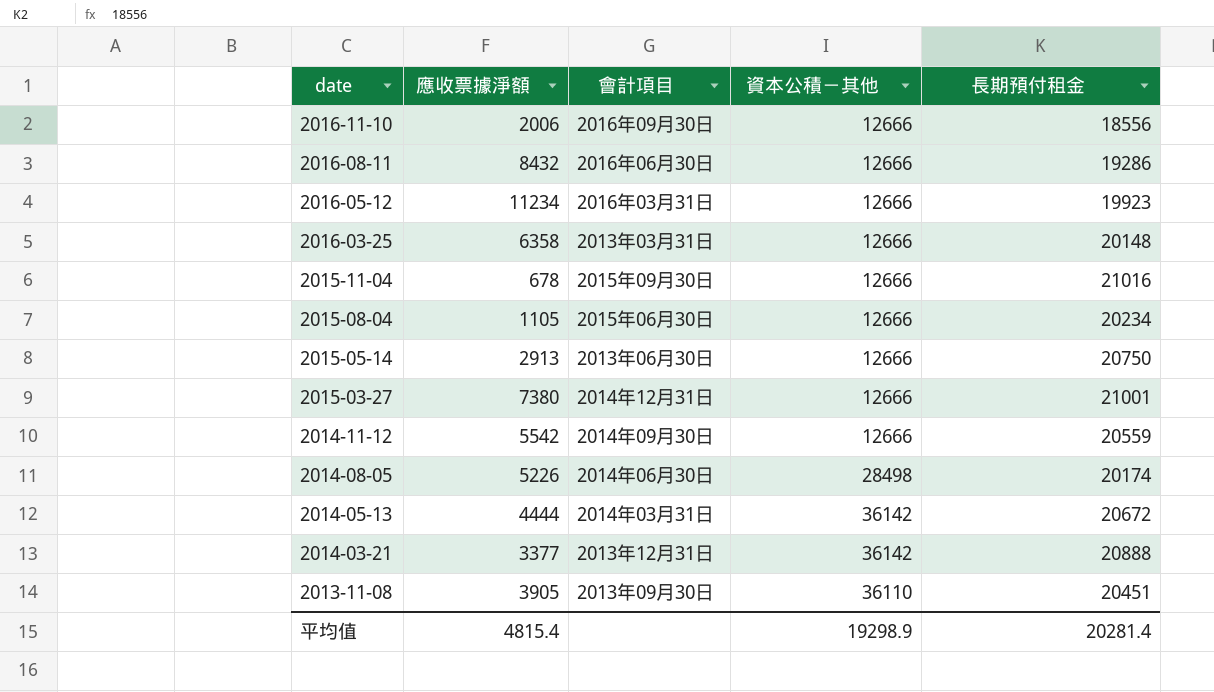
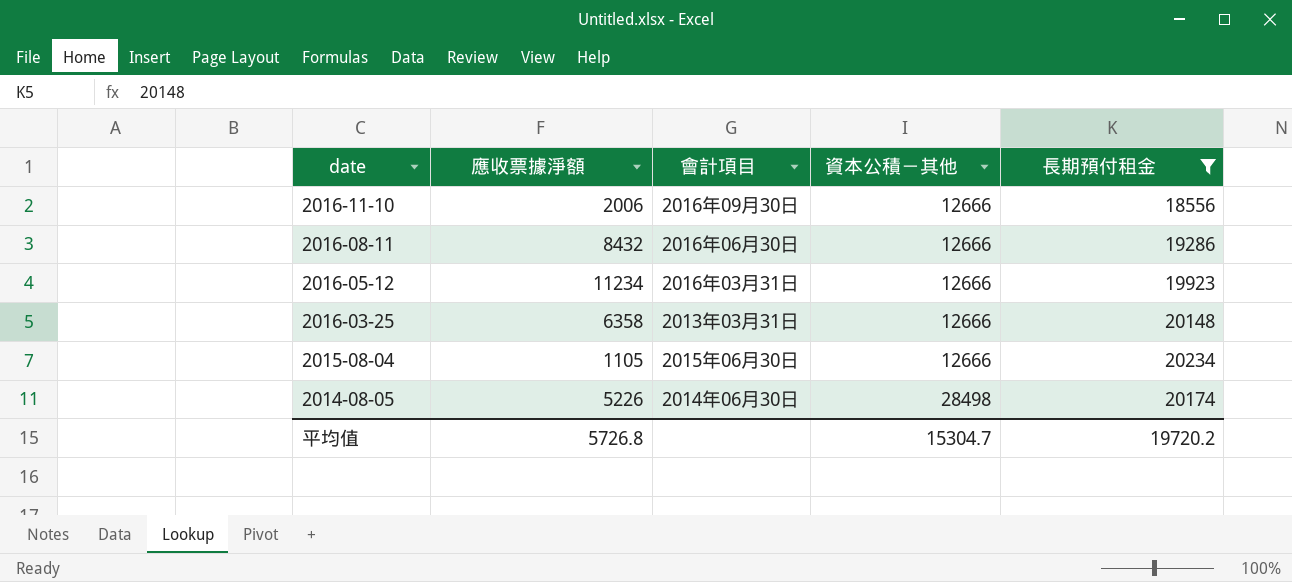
filter: none -> 長期預付租金 <= 20234
平均值 | 應收票據淨額: 4815.4 -> 5726.8
平均值 | 資本公積－其他: 19298.9 -> 15304.7
平均值 | 長期預付租金: 20281.4 -> 19720.2

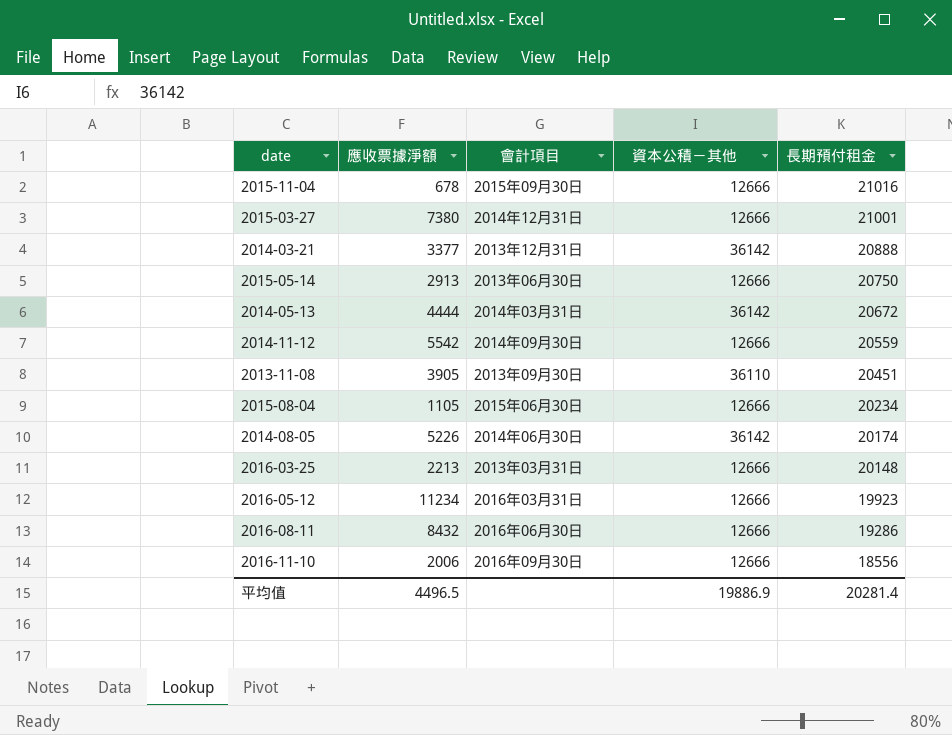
filter: 長期預付租金 <= 20234 -> none
row order: date descending -> 長期預付租金 descending
2014-08-05 | 資本公積－其他: 28498 -> 36142
2016-03-25 | 應收票據淨額: 6358 -> 2213
平均值 | 應收票據淨額: 5726.8 -> 4496.5
平均值 | 資本公積－其他: 15304.7 -> 19886.9
平均值 | 長期預付租金: 19720.2 -> 20281.4

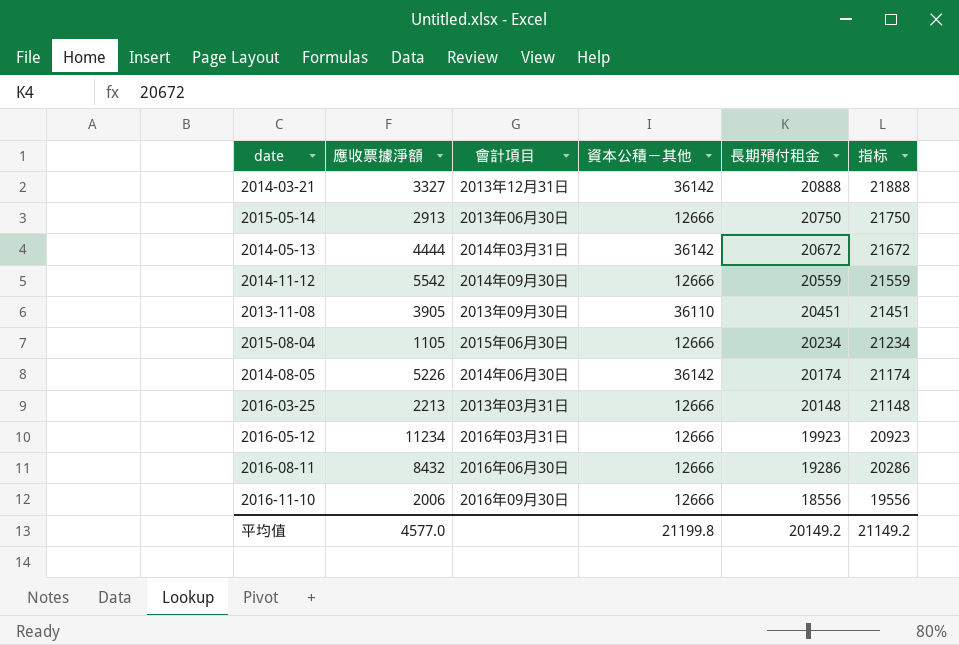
column 指标 | formula: none -> [長期預付租金] + 1000
row 2015-11-04: 678 | 2015年09月30日 | 12666 | 21016 -> none
row 2015-03-27: 7380 | 2014年12月31日 | 12666 | 21001 -> none
2014-03-21 | 應收票據淨額: 3377 -> 3327
平均值 | 應收票據淨額: 4496.5 -> 4577.0
平均值 | 資本公積－其他: 19886.9 -> 21199.8
平均值 | 長期預付租金: 20281.4 -> 20149.2

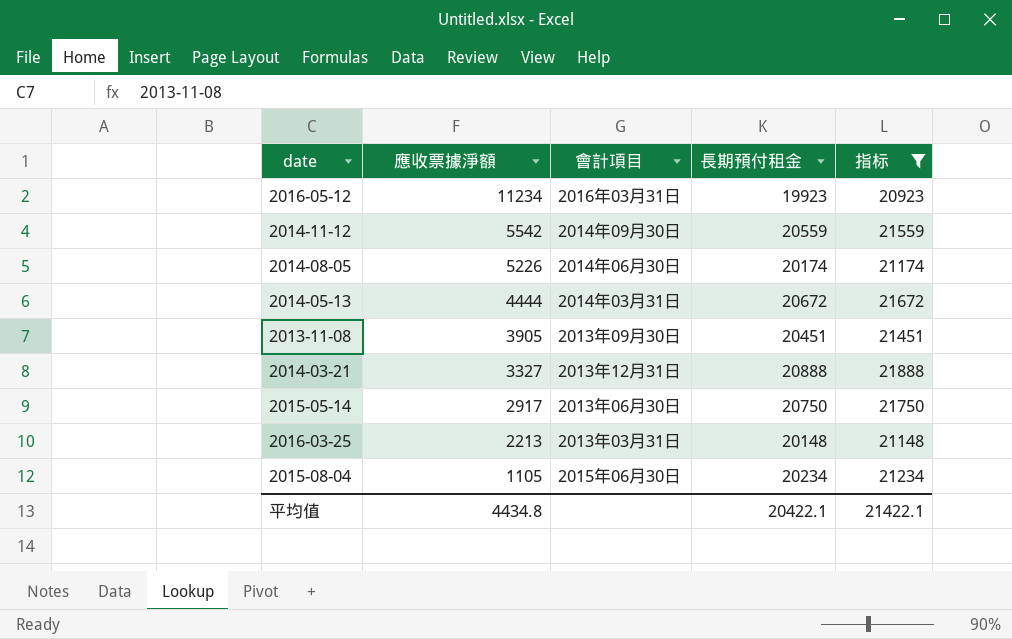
filter: none -> 指标 >= 20923
row order: 長期預付租金 descending -> 應收票據淨額 descending
column 資本公積－其他 | position: 4 -> none
2015-05-14 | 應收票據淨額: 2913 -> 2917
平均值 | 應收票據淨額: 4577.0 -> 4434.8
平均值 | 長期預付租金: 20149.2 -> 20422.1
平均值 | 指标: 21149.2 -> 21422.1

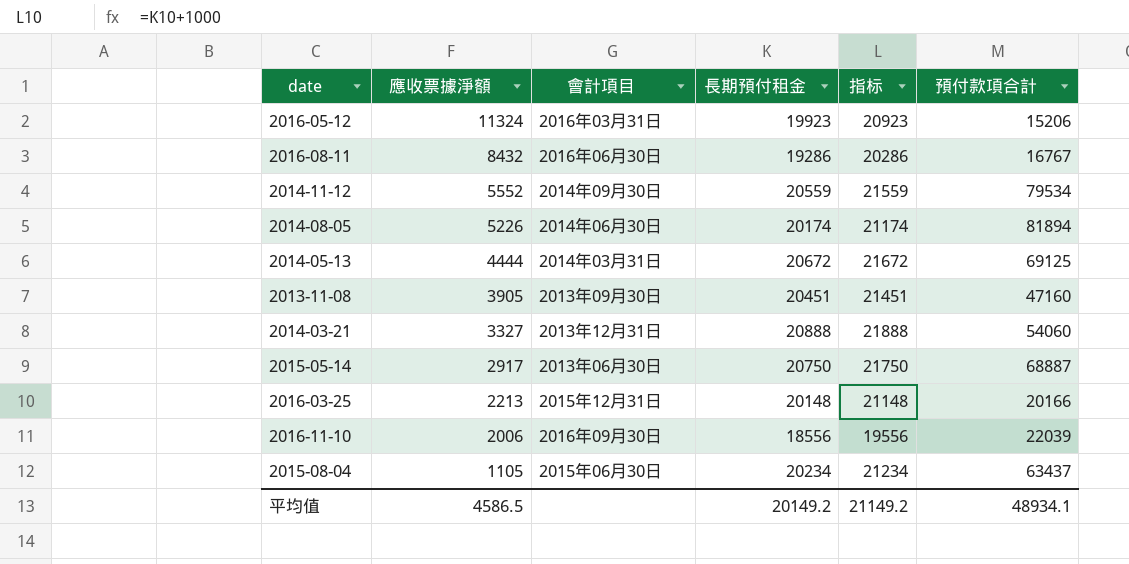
filter: 指标 >= 20923 -> none
column 預付款項合計 | position: none -> 6
2016-05-12 | 應收票據淨額: 11234 -> 11324
2014-11-12 | 應收票據淨額: 5542 -> 5552
2016-03-25 | 會計項目: 2013年03月31日 -> 2015年12月31日
平均值 | 應收票據淨額: 4434.8 -> 4586.5
平均值 | 長期預付租金: 20422.1 -> 20149.2
平均值 | 指标: 21422.1 -> 21149.2

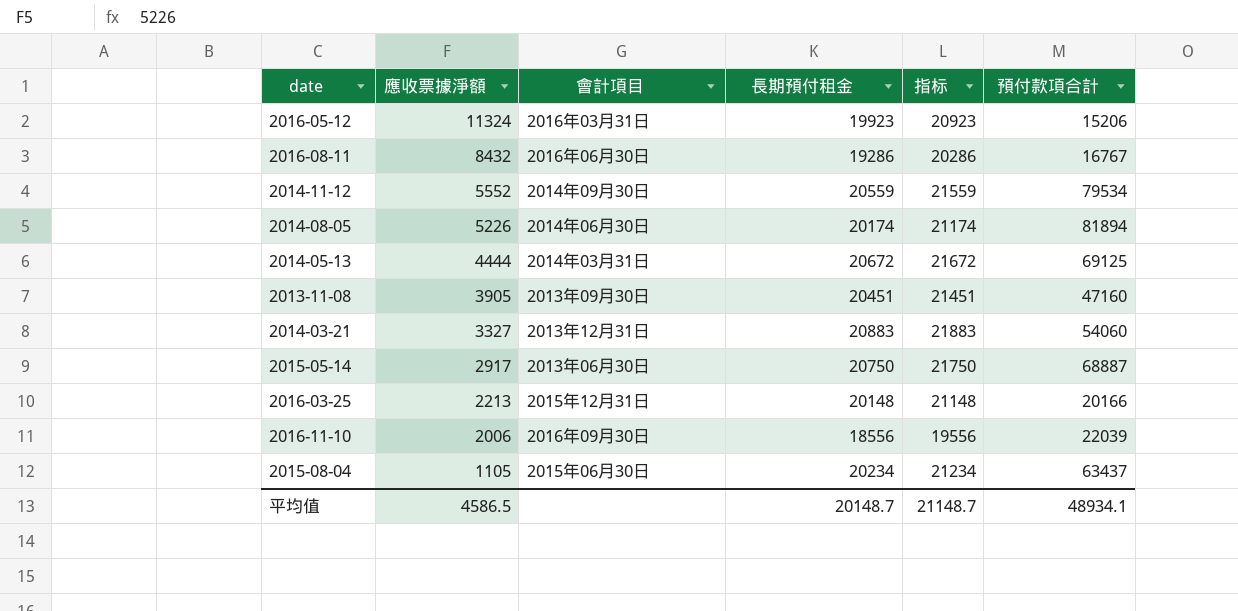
2014-03-21 | 長期預付租金: 20888 -> 20883
2014-03-21 | 指标: 21888 -> 21883
平均值 | 長期預付租金: 20149.2 -> 20148.7
平均值 | 指标: 21149.2 -> 21148.7

